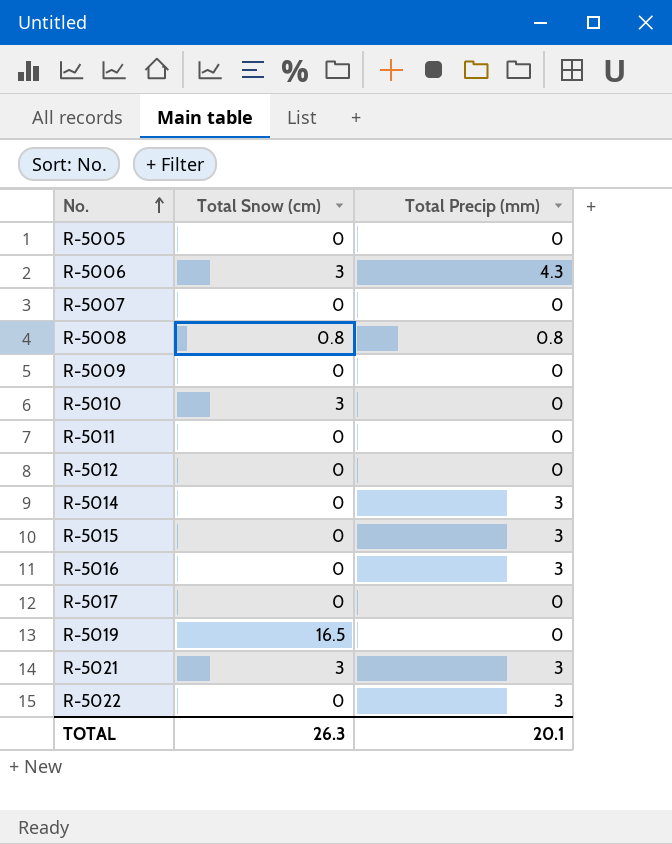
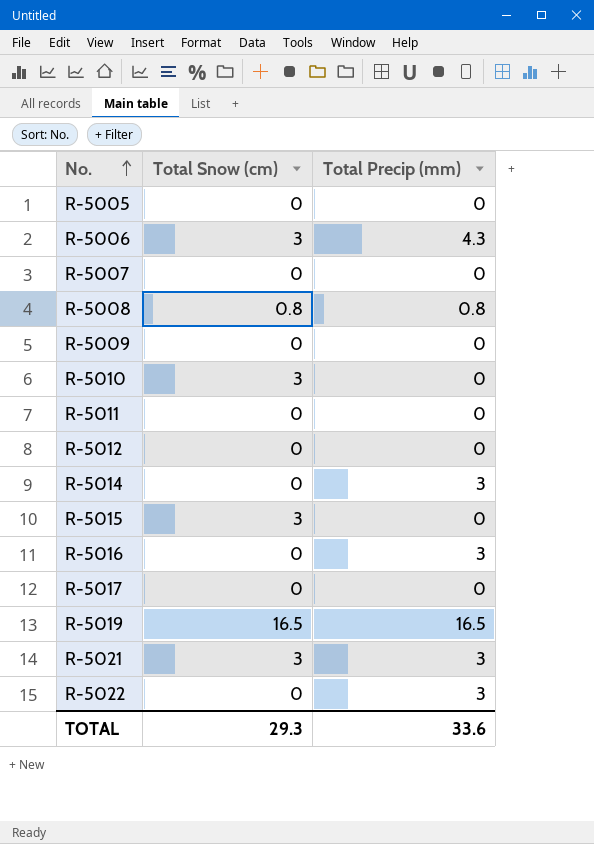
R-5015 | Total Snow (cm): 0 -> 3
R-5015 | Total Precip (mm): 3 -> 0
R-5019 | Total Precip (mm): 0 -> 16.5
TOTAL | Total Snow (cm): 26.3 -> 29.3
TOTAL | Total Precip (mm): 20.1 -> 33.6

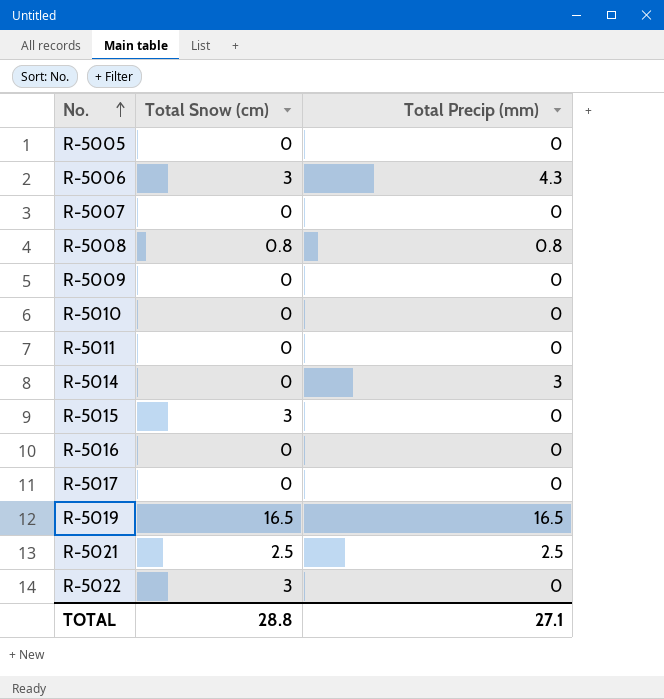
row R-5012: 0 | 0 -> none
R-5010 | Total Snow (cm): 3 -> 0
R-5016 | Total Precip (mm): 3 -> 0
R-5021 | Total Snow (cm): 3 -> 2.5
R-5021 | Total Precip (mm): 3 -> 2.5
R-5022 | Total Snow (cm): 0 -> 3
R-5022 | Total Precip (mm): 3 -> 0
TOTAL | Total Snow (cm): 29.3 -> 28.8
TOTAL | Total Precip (mm): 33.6 -> 27.1

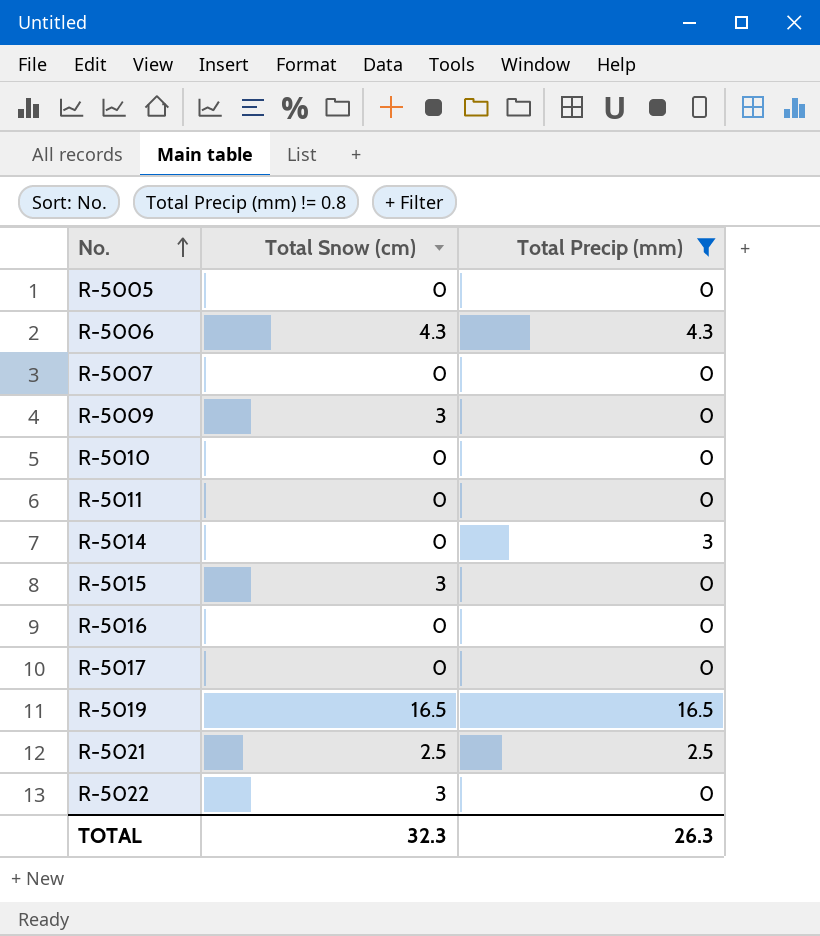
filter: none -> Total Precip (mm) != 0.8
R-5006 | Total Snow (cm): 3 -> 4.3
R-5009 | Total Snow (cm): 0 -> 3
TOTAL | Total Snow (cm): 28.8 -> 32.3
TOTAL | Total Precip (mm): 27.1 -> 26.3

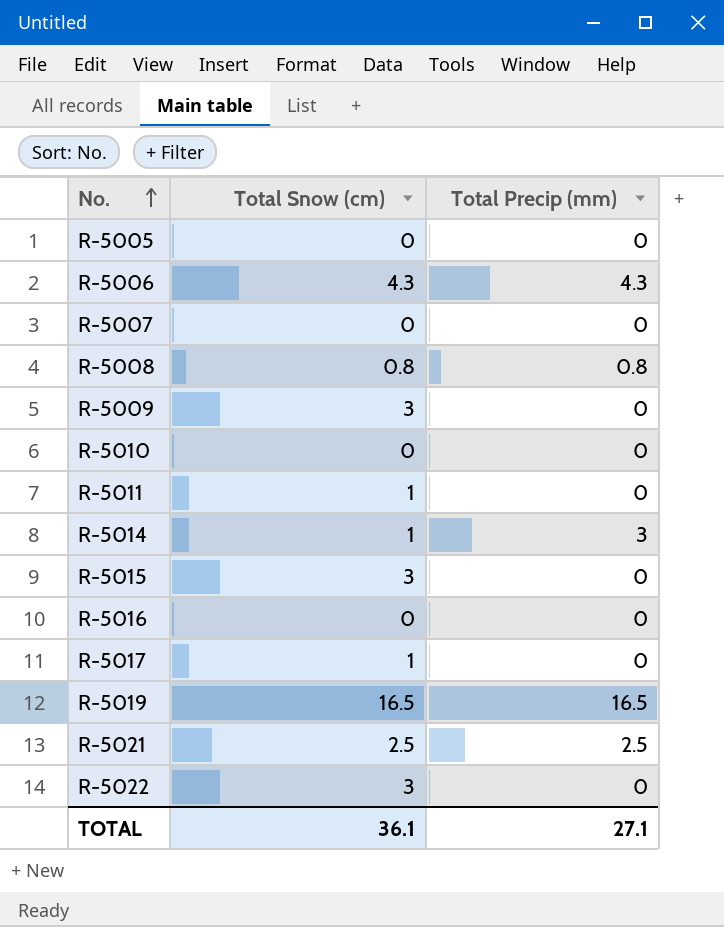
filter: Total Precip (mm) != 0.8 -> none
R-5011 | Total Snow (cm): 0 -> 1
R-5014 | Total Snow (cm): 0 -> 1
R-5017 | Total Snow (cm): 0 -> 1
TOTAL | Total Snow (cm): 32.3 -> 36.1
TOTAL | Total Precip (mm): 26.3 -> 27.1

